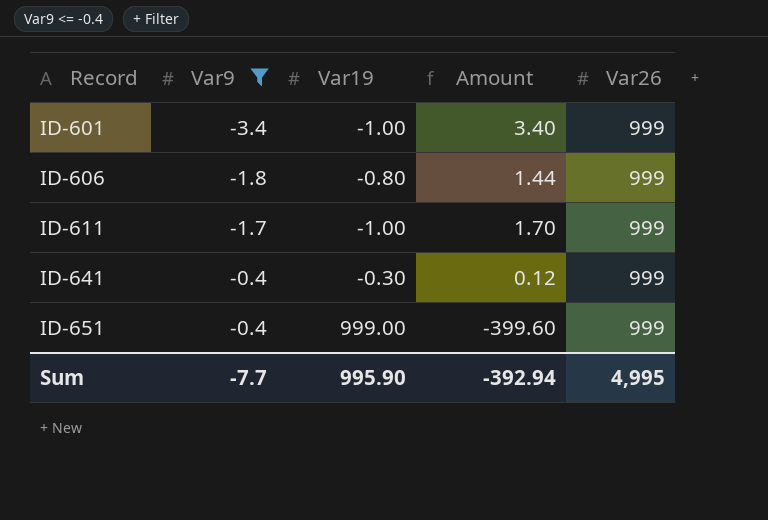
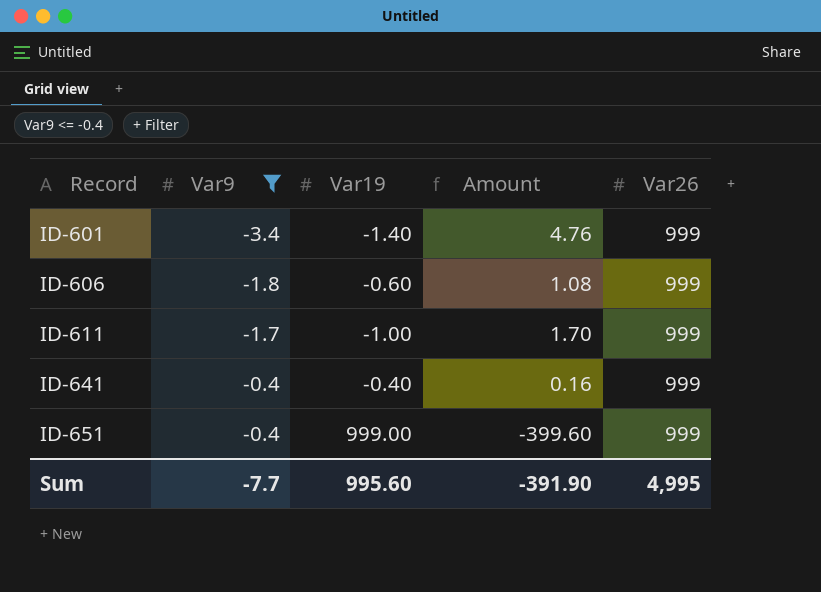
ID-601 | Var19: -1.00 -> -1.40
ID-601 | Amount: 3.40 -> 4.76
ID-606 | Var19: -0.80 -> -0.60
ID-606 | Amount: 1.44 -> 1.08
ID-641 | Var19: -0.30 -> -0.40
ID-641 | Amount: 0.12 -> 0.16
Sum | Var19: 995.90 -> 995.60
Sum | Amount: -392.94 -> -391.90

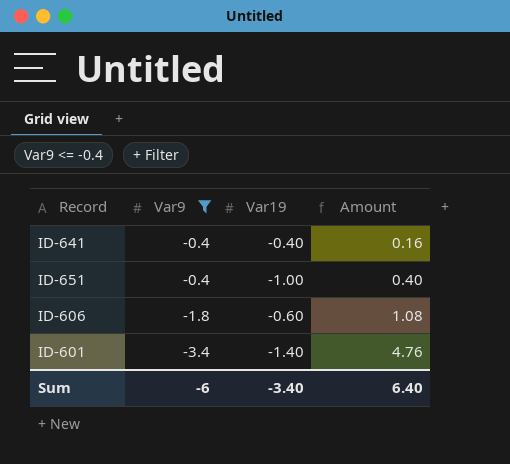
row order: Record ascending -> Var9 descending
column Var26 | position: 5 -> none
row ID-611: -1.7 | -1.00 | 1.70 | 999 -> none
ID-651 | Var19: 999.00 -> -1.00
ID-651 | Amount: -399.60 -> 0.40
Sum | Var9: -7.7 -> -6
Sum | Var19: 995.60 -> -3.40
Sum | Amount: -391.90 -> 6.40

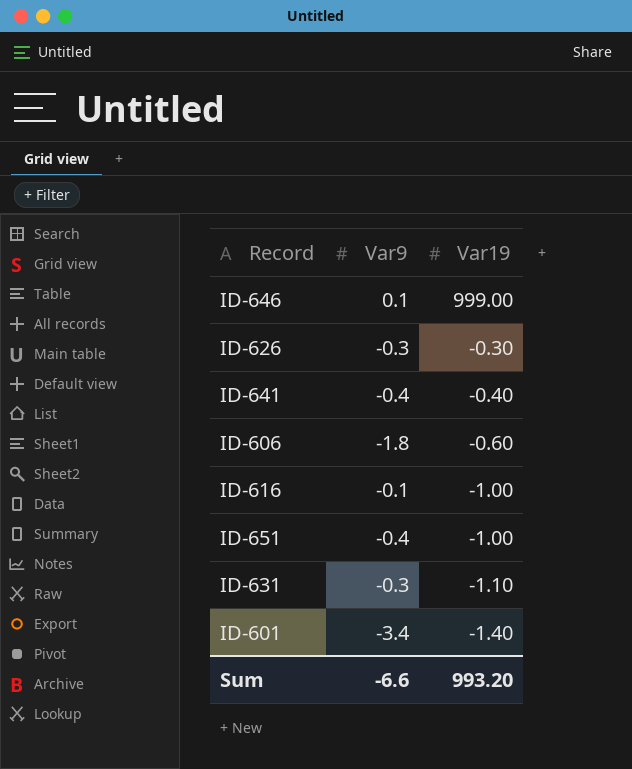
filter: Var9 <= -0.4 -> none
row order: Var9 descending -> Var19 descending
column Amount | formula: [Var9] * [Var19] -> none
Sum | Var9: -6 -> -6.6
Sum | Var19: -3.40 -> 993.20

